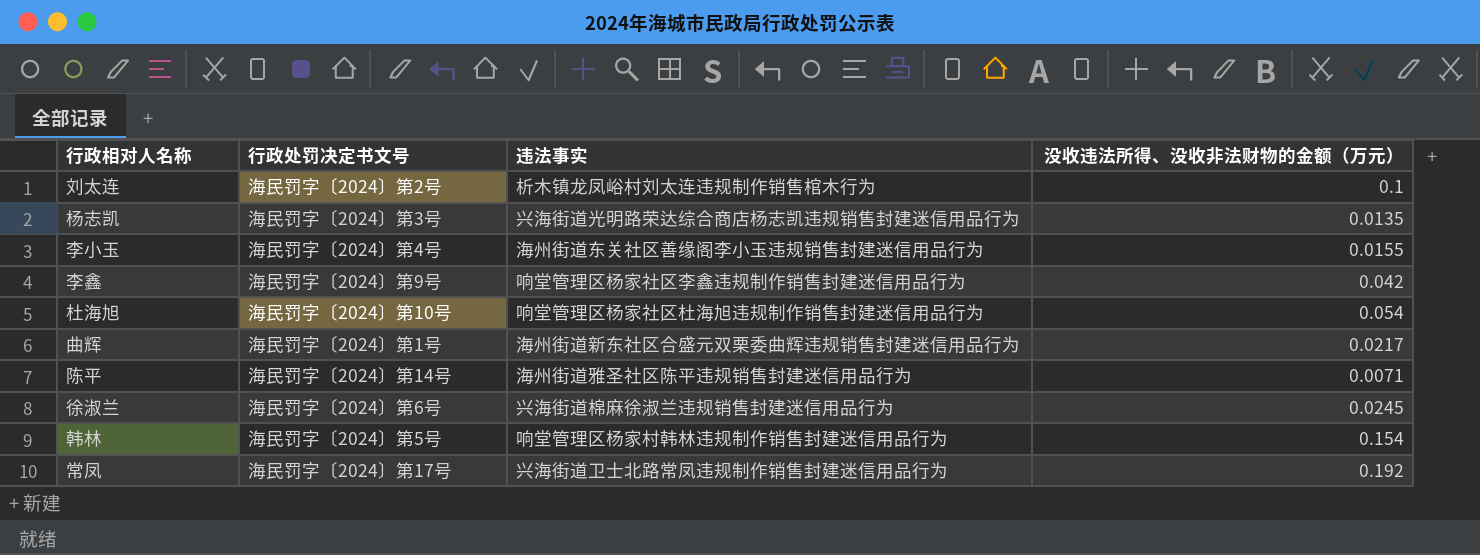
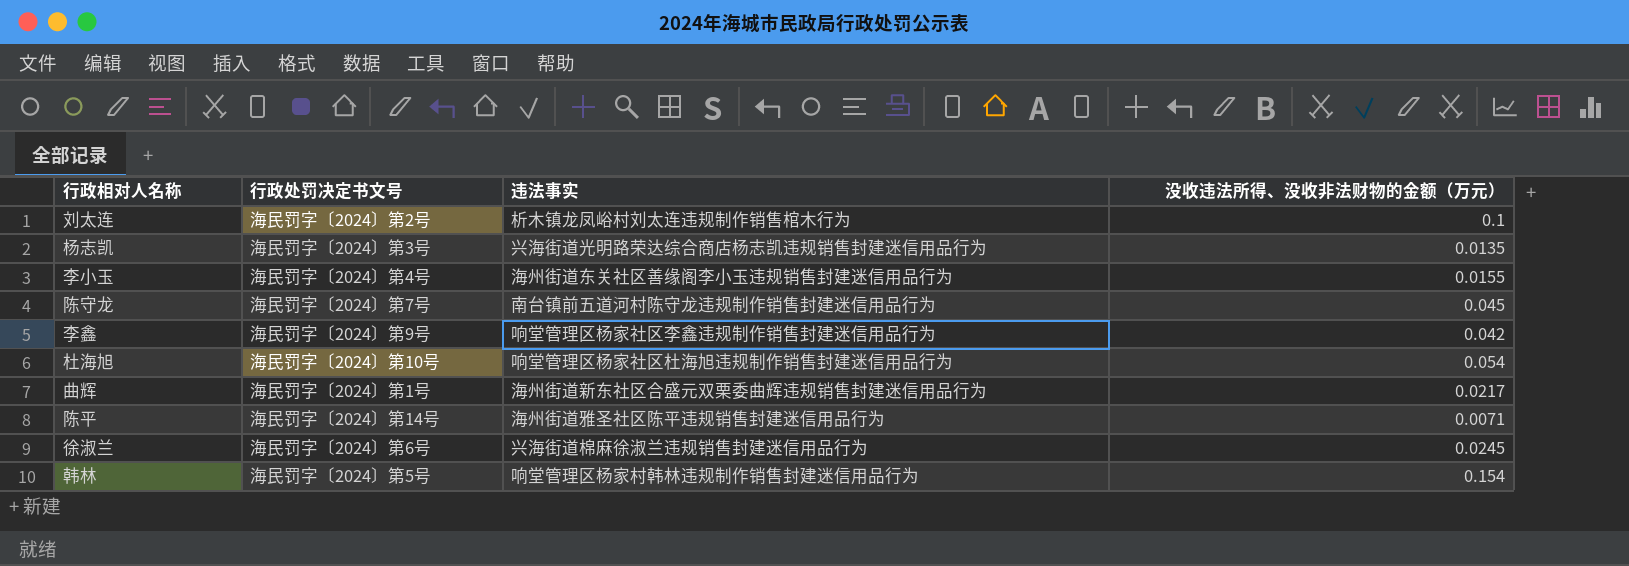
row 常凤: 海民罚字〔2024〕第17号 | 兴海街道卫士北路常凤违规制作销售封建迷信用品行为 | 0.192 -> none
row 陈守龙: none -> 海民罚字〔2024〕第7号 | 南台镇前五道河村陈守龙违规制作销售封建迷信用品行为 | 0.045

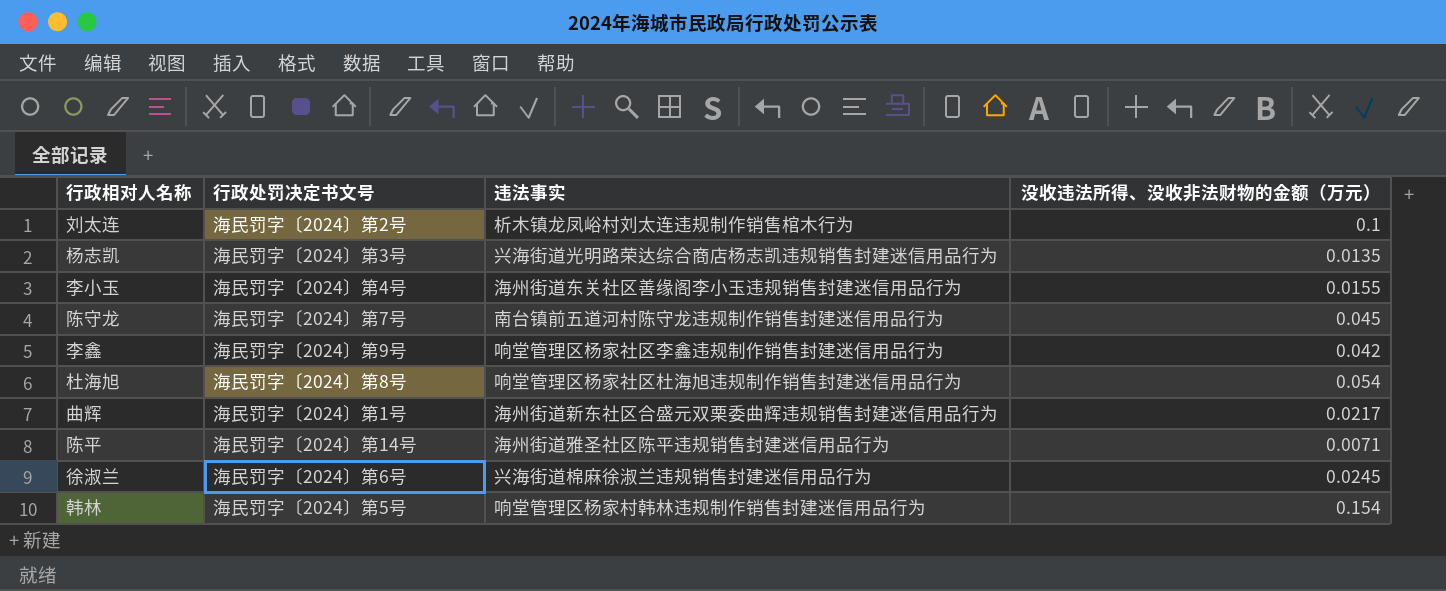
杜海旭 | 行政处罚决定书文号: 海民罚字〔2024〕第10号 -> 海民罚字〔2024〕第8号

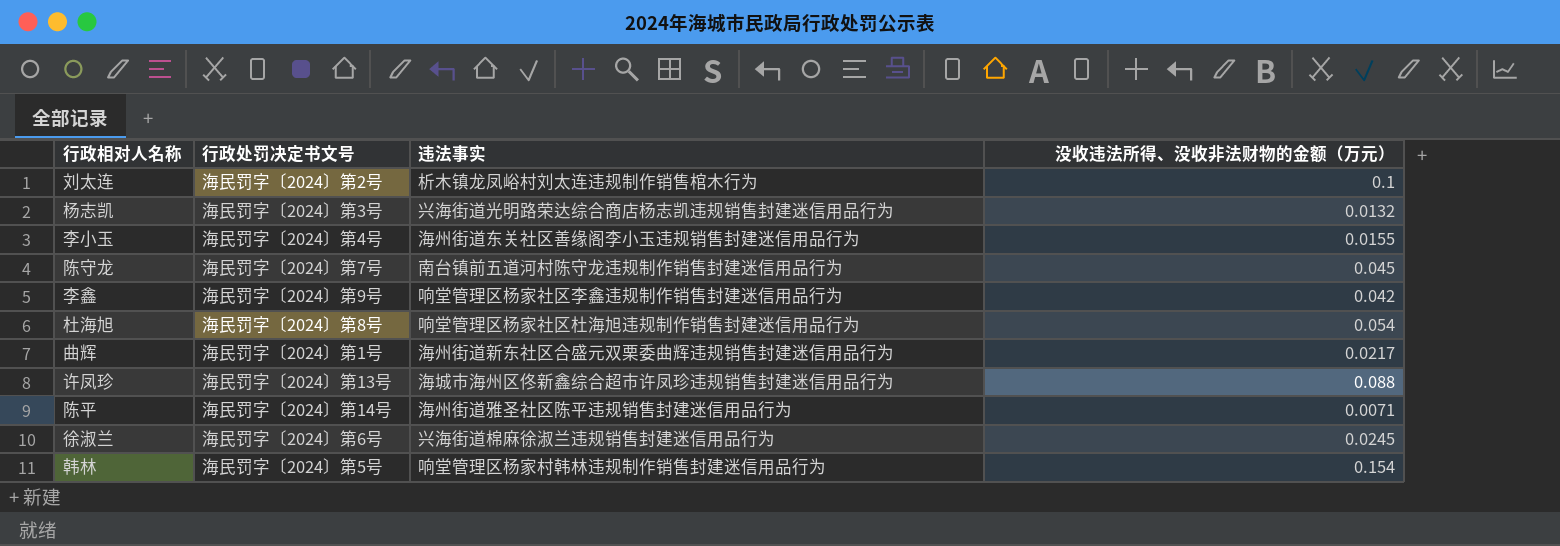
杨志凯 | 没收违法所得、没收非法财物的金额（万元）: 0.0135 -> 0.0132
row 许凤珍: none -> 海民罚字〔2024〕第13号 | 海城市海州区佟新鑫综合超市许凤珍违规销售封建迷信用品行为 | 0.088

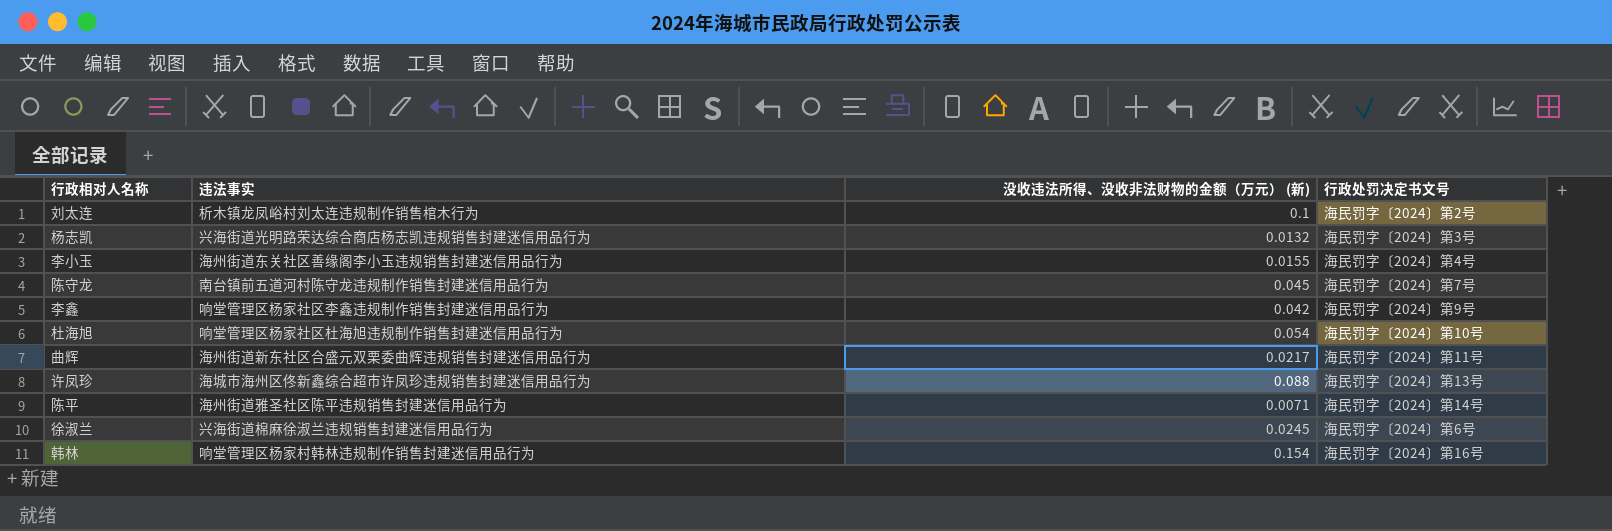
column name: 没收违法所得、没收非法财物的金额（万元） -> 没收违法所得、没收非法财物的金额（万元） (新)
column 行政处罚决定书文号 | position: 2 -> 4
杜海旭 | 行政处罚决定书文号: 海民罚字〔2024〕第8号 -> 海民罚字〔2024〕第10号
曲辉 | 行政处罚决定书文号: 海民罚字〔2024〕第1号 -> 海民罚字〔2024〕第11号
韩林 | 行政处罚决定书文号: 海民罚字〔2024〕第5号 -> 海民罚字〔2024〕第16号

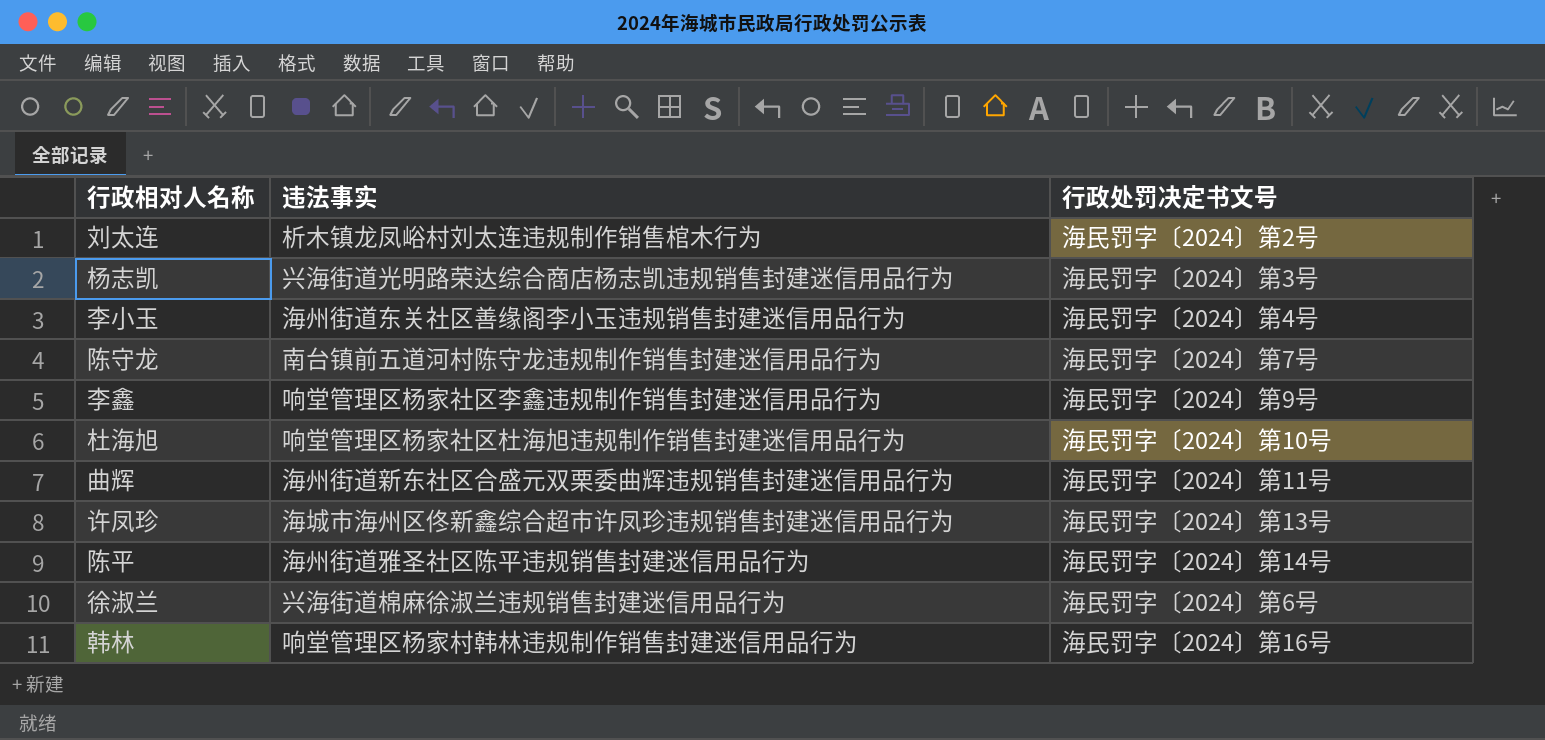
column 没收违法所得、没收非法财物的金额（万元） (新) | position: 3 -> none

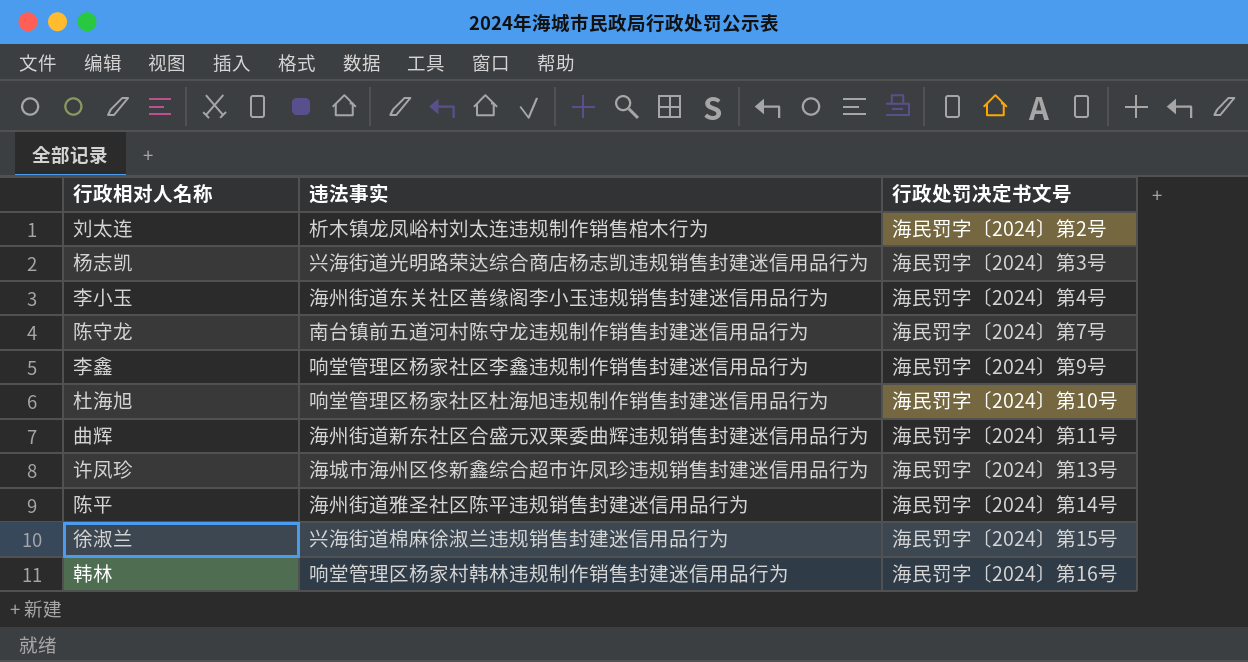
徐淑兰 | 行政处罚决定书文号: 海民罚字〔2024〕第6号 -> 海民罚字〔2024〕第15号

